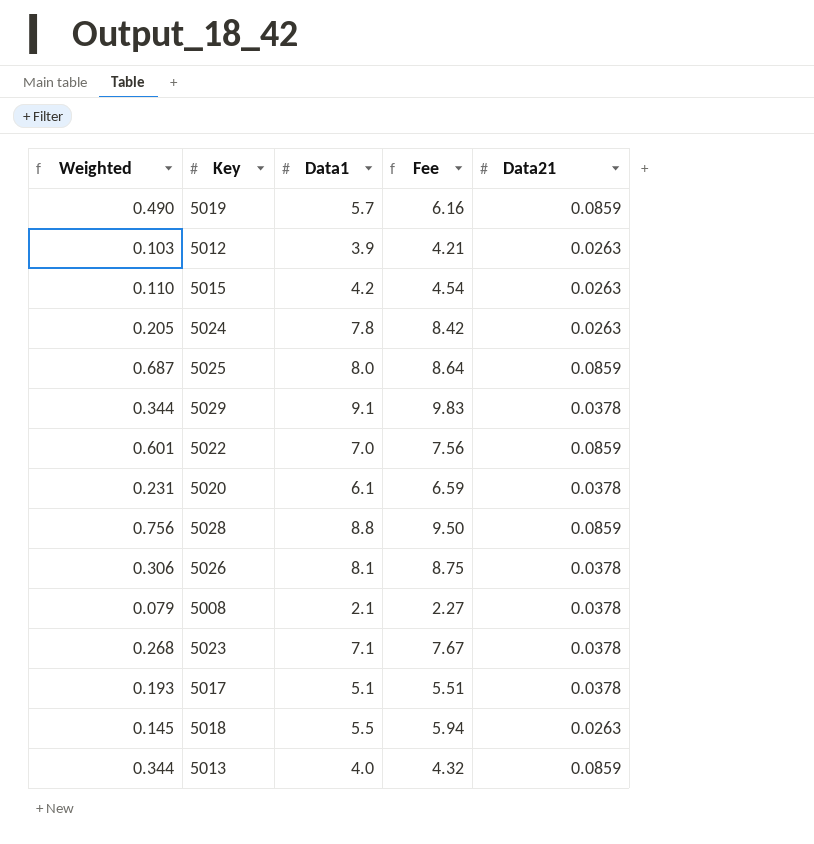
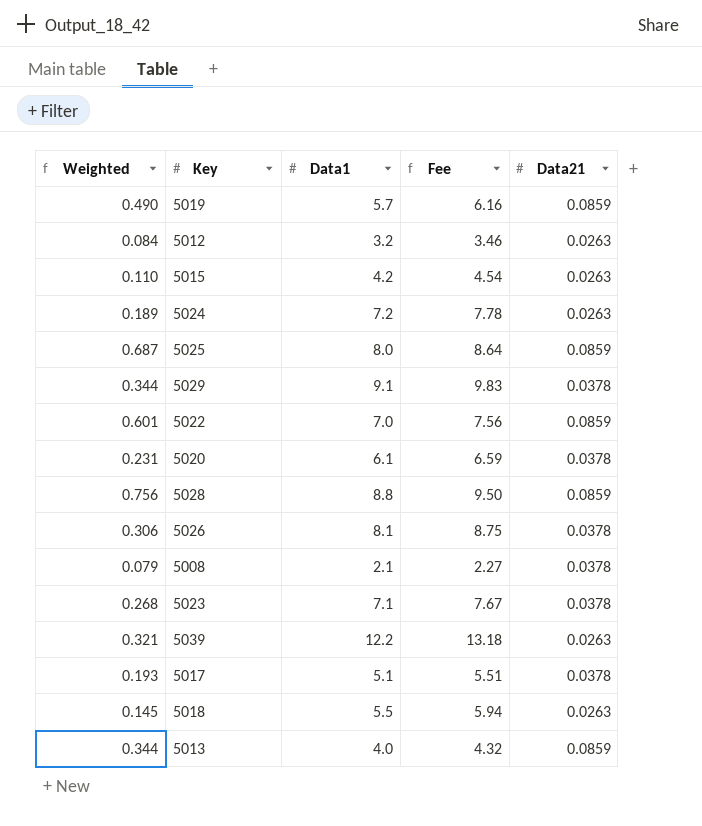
5012 | Weighted: 0.103 -> 0.084
5012 | Data1: 3.9 -> 3.2
5012 | Fee: 4.21 -> 3.46
5024 | Weighted: 0.205 -> 0.189
5024 | Data1: 7.8 -> 7.2
5024 | Fee: 8.42 -> 7.78
row 5039: none -> 0.321 | 12.2 | 13.18 | 0.0263

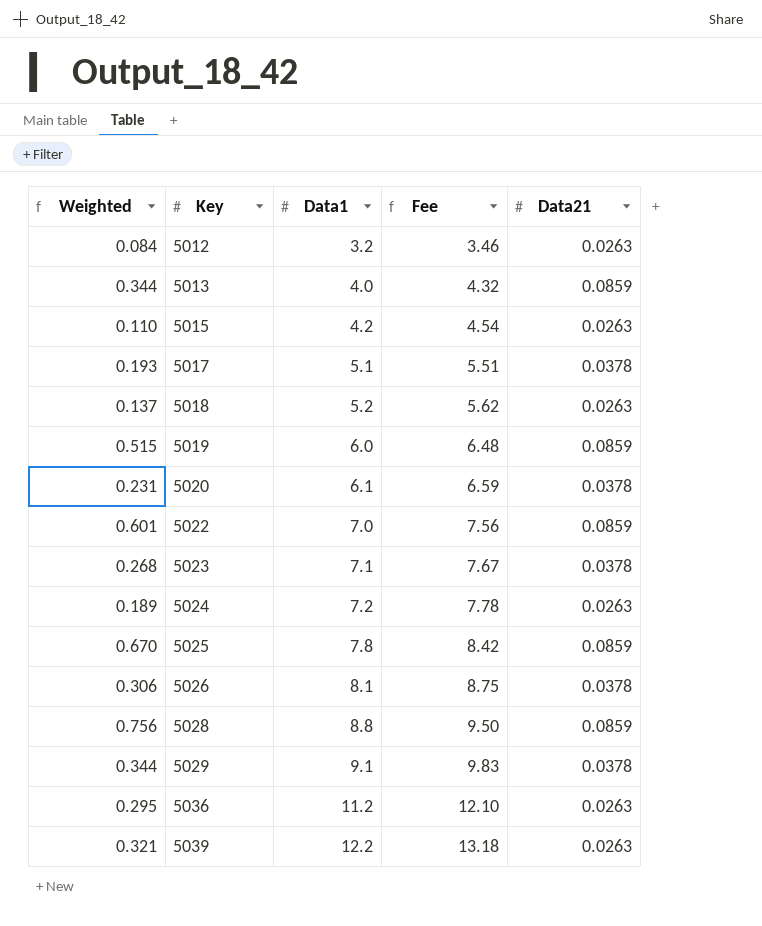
row order: none -> Key ascending
row 5008: 0.079 | 2.1 | 2.27 | 0.0378 -> none
5018 | Weighted: 0.145 -> 0.137
5018 | Data1: 5.5 -> 5.2
5018 | Fee: 5.94 -> 5.62
5019 | Weighted: 0.490 -> 0.515
5019 | Data1: 5.7 -> 6.0
5019 | Fee: 6.16 -> 6.48
5025 | Weighted: 0.687 -> 0.670
5025 | Data1: 8.0 -> 7.8
5025 | Fee: 8.64 -> 8.42
row 5036: none -> 0.295 | 11.2 | 12.10 | 0.0263

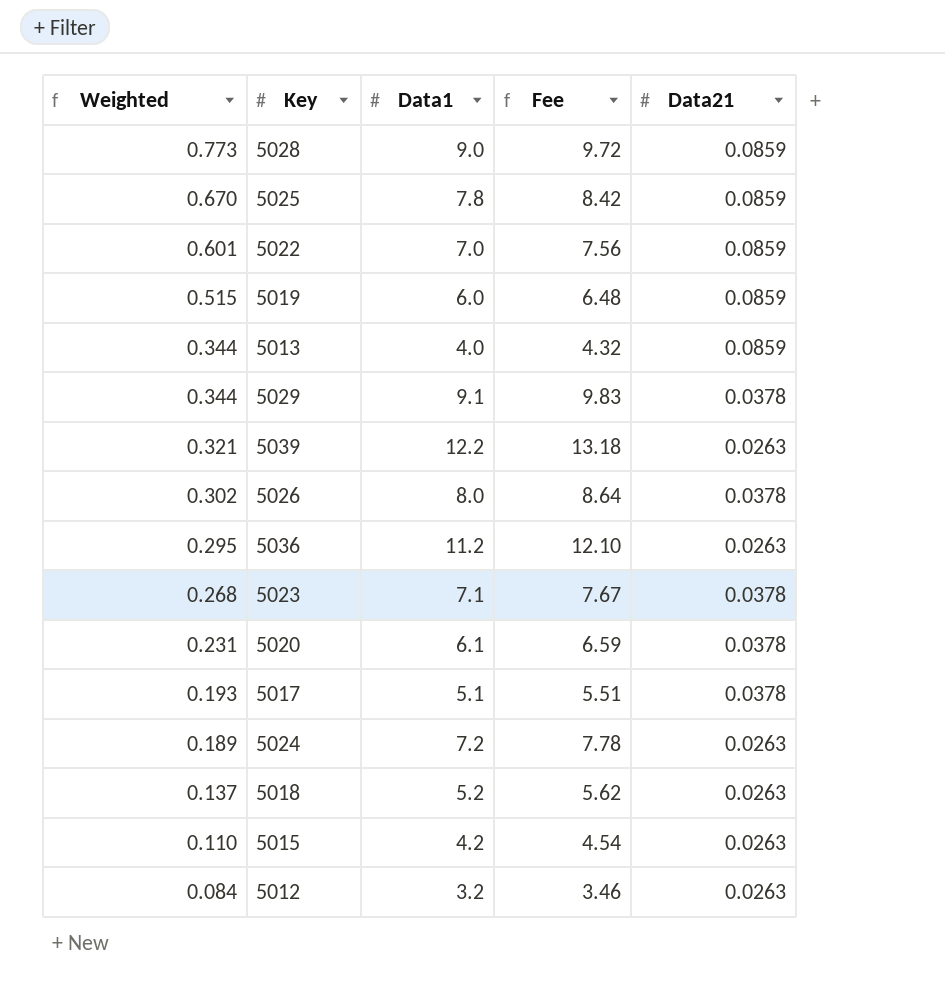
row order: Key ascending -> Weighted descending
5028 | Weighted: 0.756 -> 0.773
5028 | Data1: 8.8 -> 9.0
5028 | Fee: 9.50 -> 9.72
5026 | Weighted: 0.306 -> 0.302
5026 | Data1: 8.1 -> 8.0
5026 | Fee: 8.75 -> 8.64

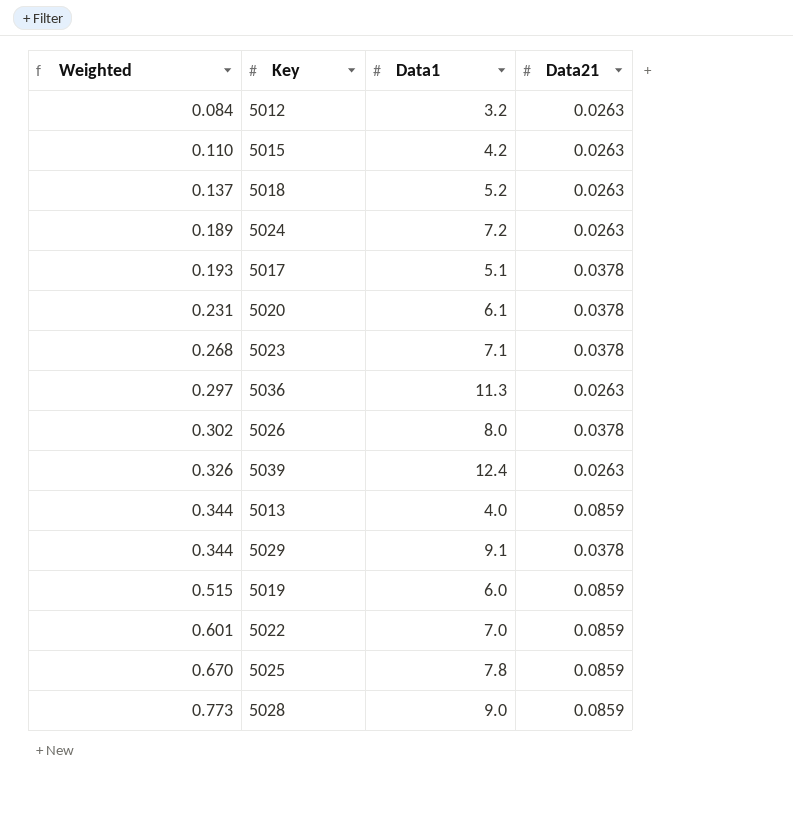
row order: Weighted descending -> Weighted ascending
column Fee | formula: [Data1] * 1.08 -> none
5036 | Weighted: 0.295 -> 0.297
5036 | Data1: 11.2 -> 11.3
5039 | Weighted: 0.321 -> 0.326
5039 | Data1: 12.2 -> 12.4

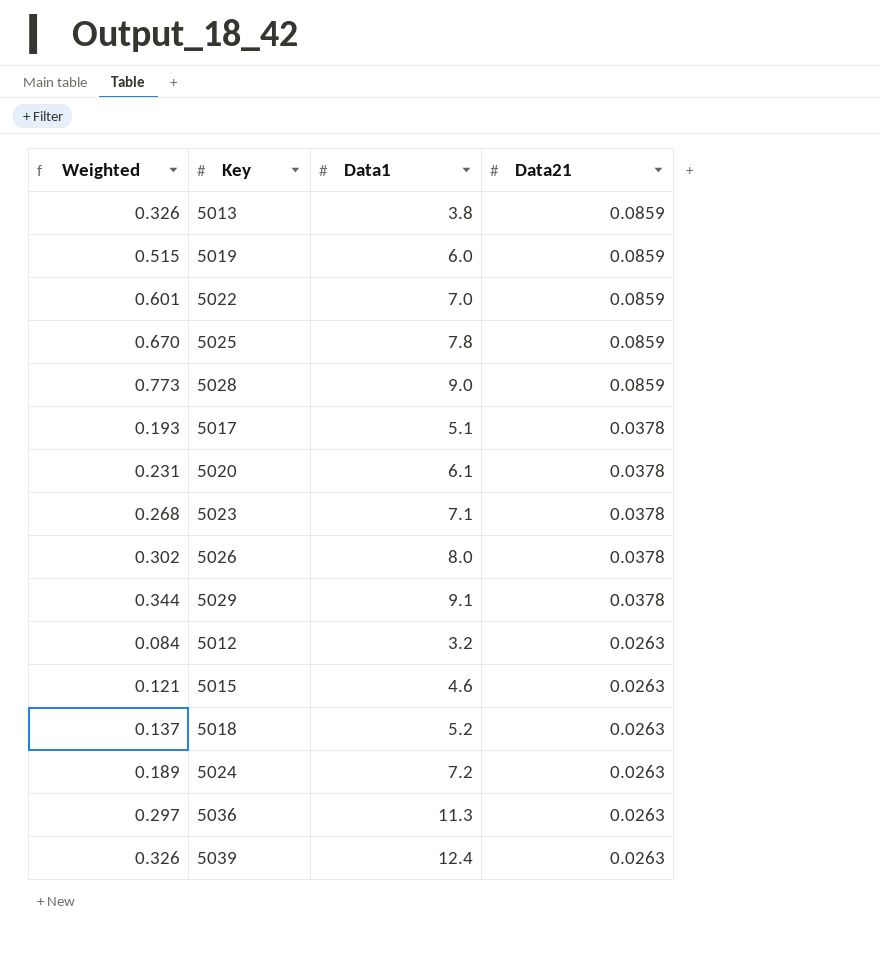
row order: Weighted ascending -> Data21 descending
5013 | Weighted: 0.344 -> 0.326
5013 | Data1: 4.0 -> 3.8
5015 | Weighted: 0.110 -> 0.121
5015 | Data1: 4.2 -> 4.6

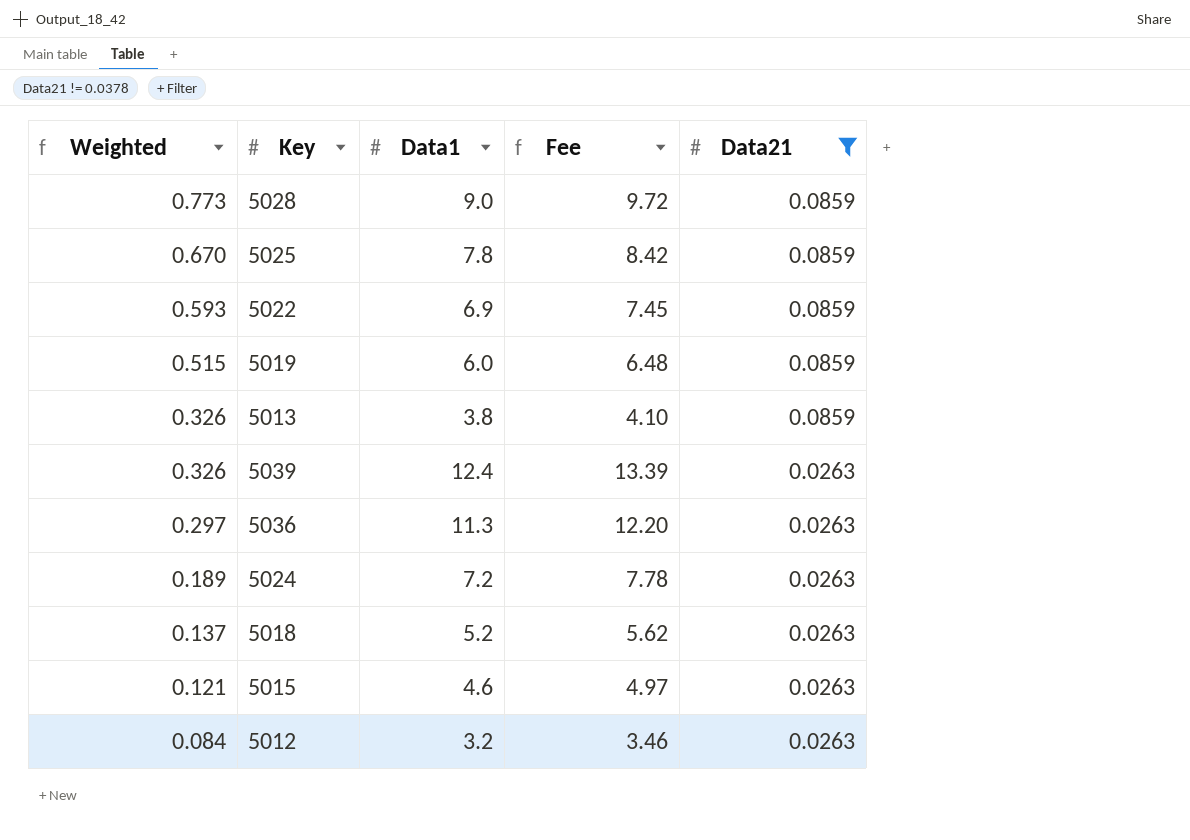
filter: none -> Data21 != 0.0378
row order: Data21 descending -> Weighted descending
column Fee | formula: none -> [Data1] * 1.08
5022 | Weighted: 0.601 -> 0.593
5022 | Data1: 7.0 -> 6.9

